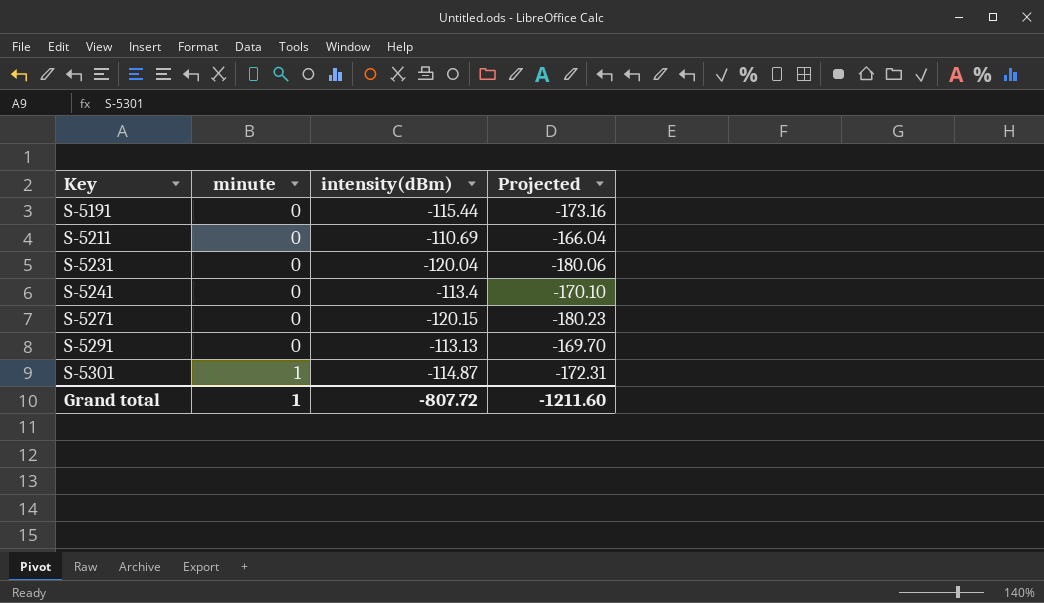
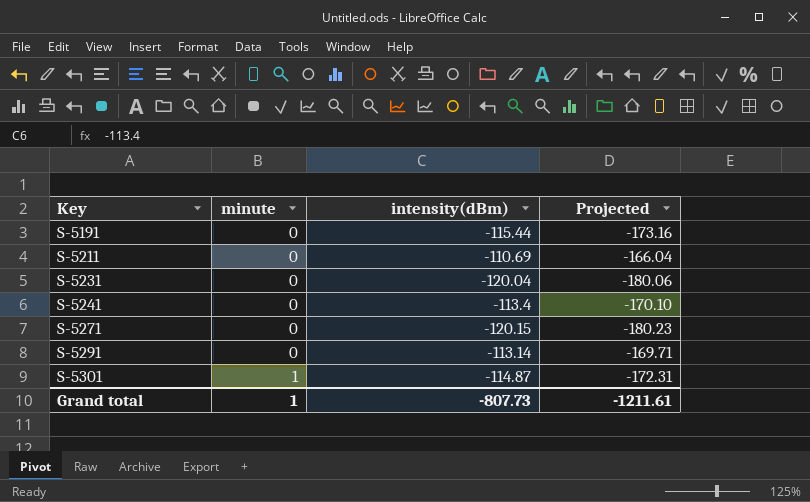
S-5291 | intensity(dBm): -113.13 -> -113.14
S-5291 | Projected: -169.70 -> -169.71
Grand total | intensity(dBm): -807.72 -> -807.73
Grand total | Projected: -1211.60 -> -1211.61

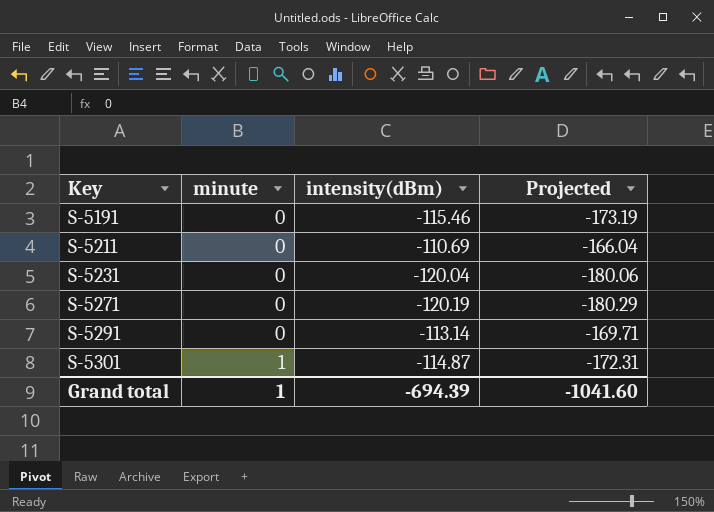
row S-5241: 0 | -113.4 | -170.10 -> none
S-5191 | intensity(dBm): -115.44 -> -115.46
S-5191 | Projected: -173.16 -> -173.19
S-5271 | intensity(dBm): -120.15 -> -120.19
S-5271 | Projected: -180.23 -> -180.29
Grand total | intensity(dBm): -807.73 -> -694.39
Grand total | Projected: -1211.61 -> -1041.60

